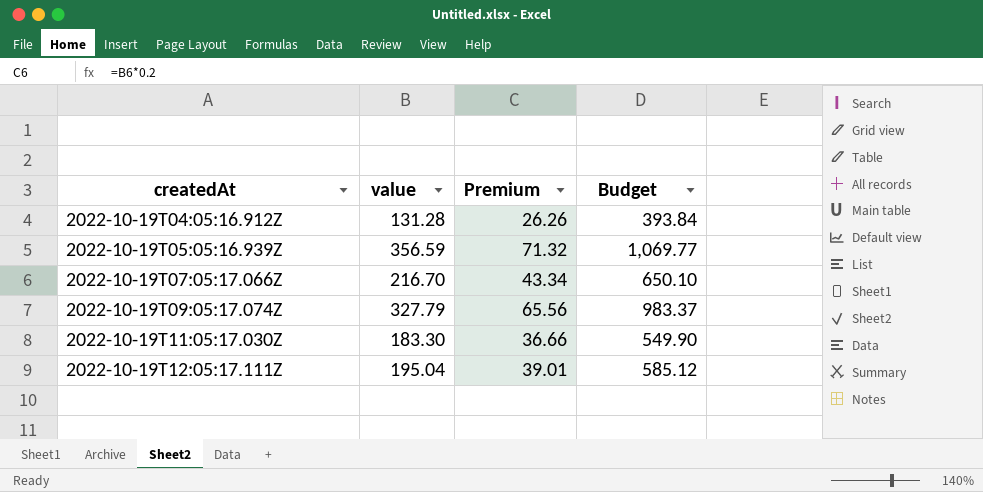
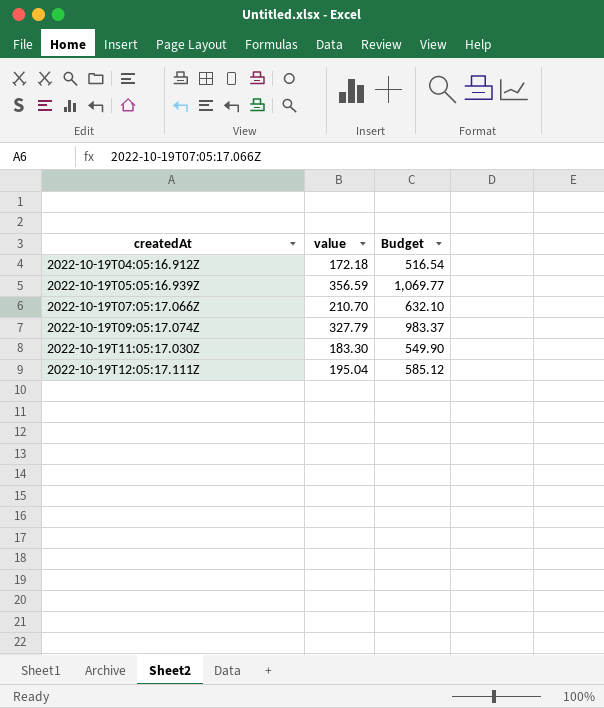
column Premium | formula: [value] * 0.2 -> none
2022-10-19T04:05:16.912Z | value: 131.28 -> 172.18
2022-10-19T04:05:16.912Z | Budget: 393.84 -> 516.54
2022-10-19T07:05:17.066Z | value: 216.70 -> 210.70
2022-10-19T07:05:17.066Z | Budget: 650.10 -> 632.10

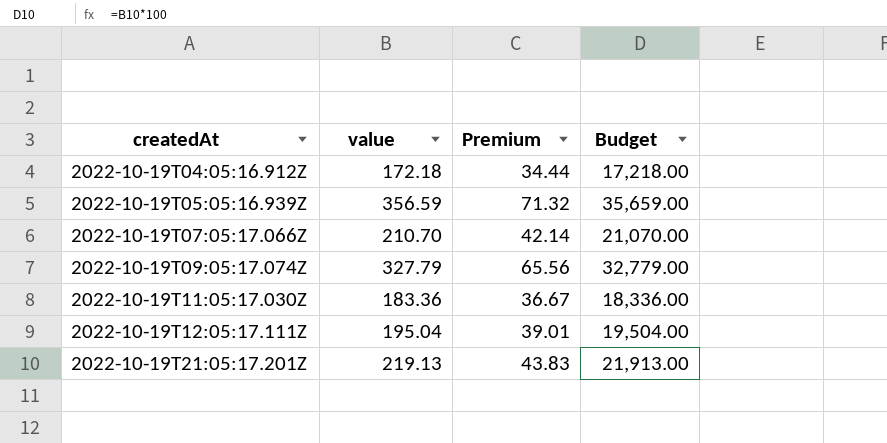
column Premium | formula: none -> [value] * 0.2
column Budget | formula: [value] * 3 -> [value] * 100
2022-10-19T11:05:17.030Z | value: 183.30 -> 183.36
row 2022-10-19T21:05:17.201Z: none -> 219.13 | 43.83 | 21,913.00

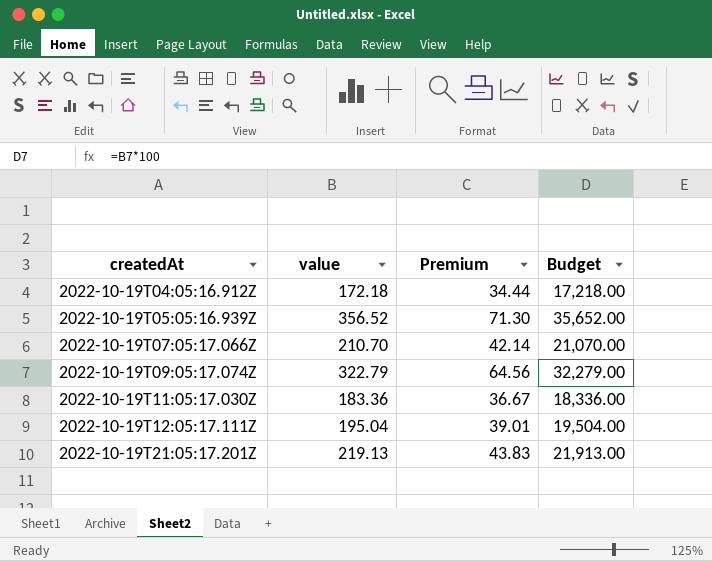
2022-10-19T05:05:16.939Z | value: 356.59 -> 356.52
2022-10-19T05:05:16.939Z | Premium: 71.32 -> 71.30
2022-10-19T05:05:16.939Z | Budget: 35,659.00 -> 35,652.00
2022-10-19T09:05:17.074Z | value: 327.79 -> 322.79
2022-10-19T09:05:17.074Z | Premium: 65.56 -> 64.56
2022-10-19T09:05:17.074Z | Budget: 32,779.00 -> 32,279.00

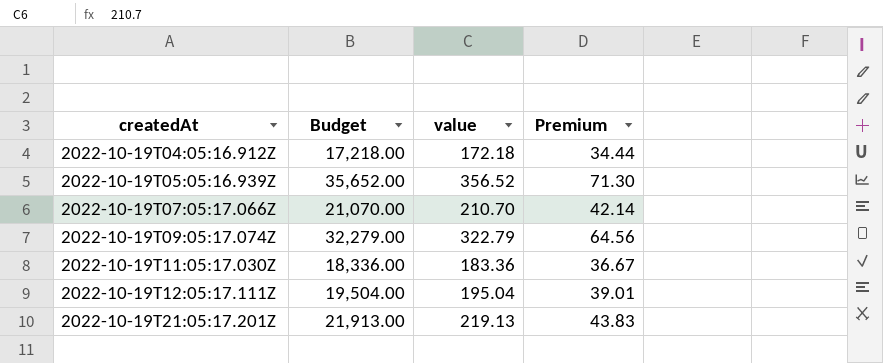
column Budget | position: 4 -> 2

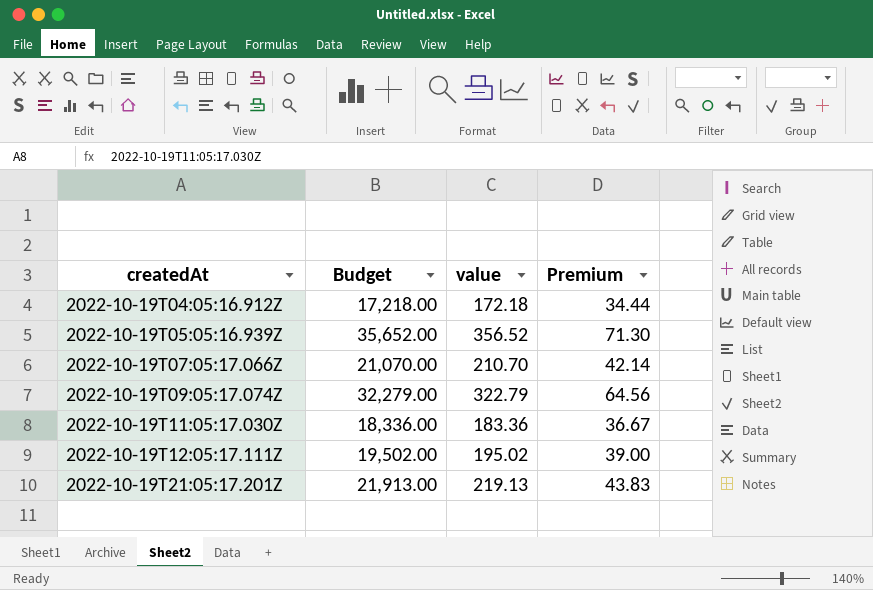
2022-10-19T12:05:17.111Z | Budget: 19,504.00 -> 19,502.00
2022-10-19T12:05:17.111Z | value: 195.04 -> 195.02
2022-10-19T12:05:17.111Z | Premium: 39.01 -> 39.00

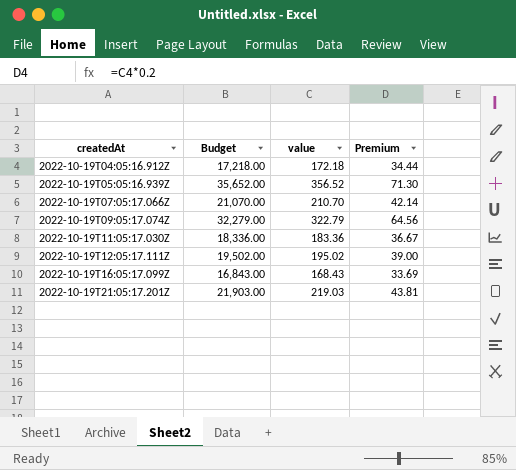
row 2022-10-19T16:05:17.099Z: none -> 16,843.00 | 168.43 | 33.69
2022-10-19T21:05:17.201Z | Budget: 21,913.00 -> 21,903.00
2022-10-19T21:05:17.201Z | value: 219.13 -> 219.03
2022-10-19T21:05:17.201Z | Premium: 43.83 -> 43.81

